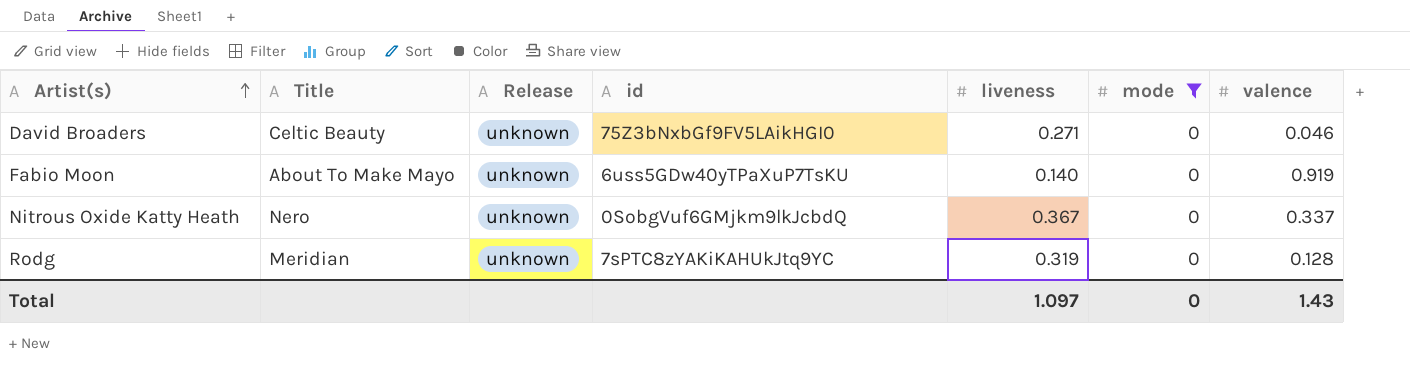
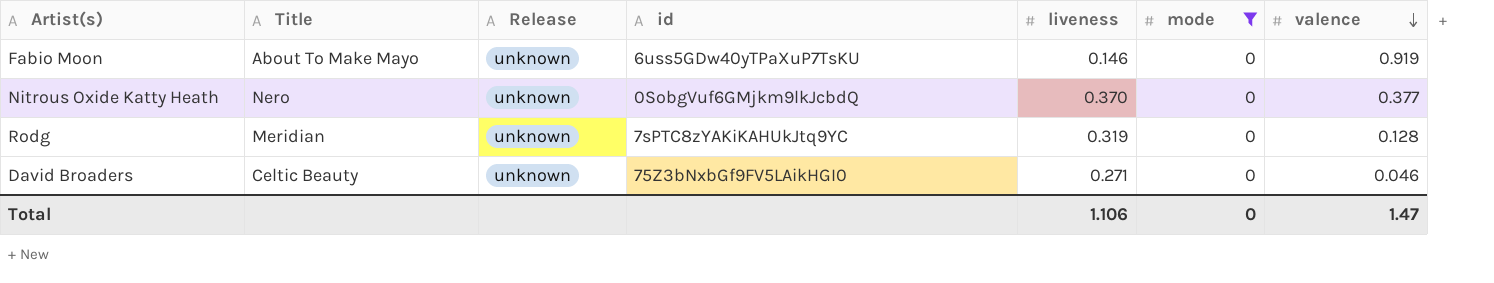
row order: Artist(s) ascending -> valence descending
Fabio Moon | liveness: 0.140 -> 0.146
Nitrous Oxide Katty Heath | liveness: 0.367 -> 0.370
Nitrous Oxide Katty Heath | valence: 0.337 -> 0.377
Total | liveness: 1.097 -> 1.106
Total | valence: 1.43 -> 1.47

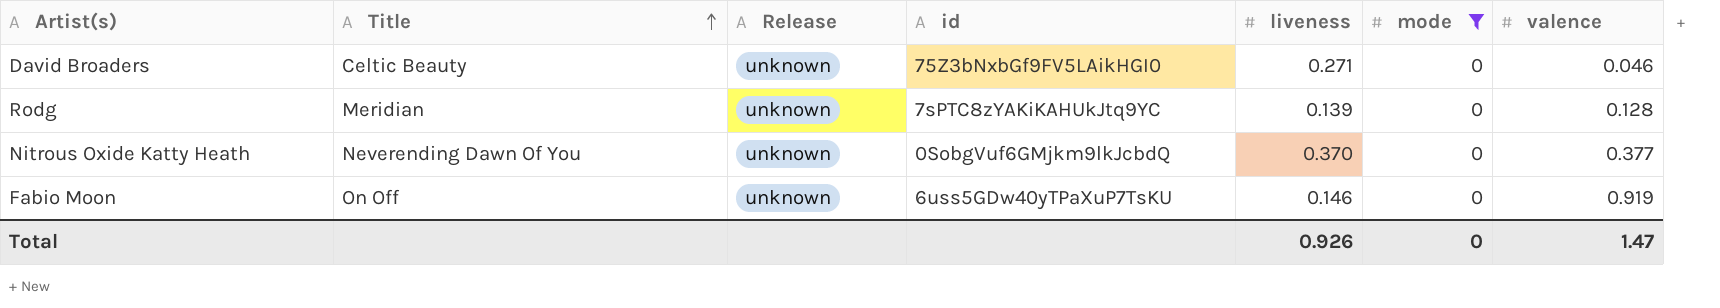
row order: valence descending -> Title ascending
Rodg | liveness: 0.319 -> 0.139
Nitrous Oxide Katty Heath | Title: Nero -> Neverending Dawn Of You
Fabio Moon | Title: About To Make Mayo -> On Off
Total | liveness: 1.106 -> 0.926

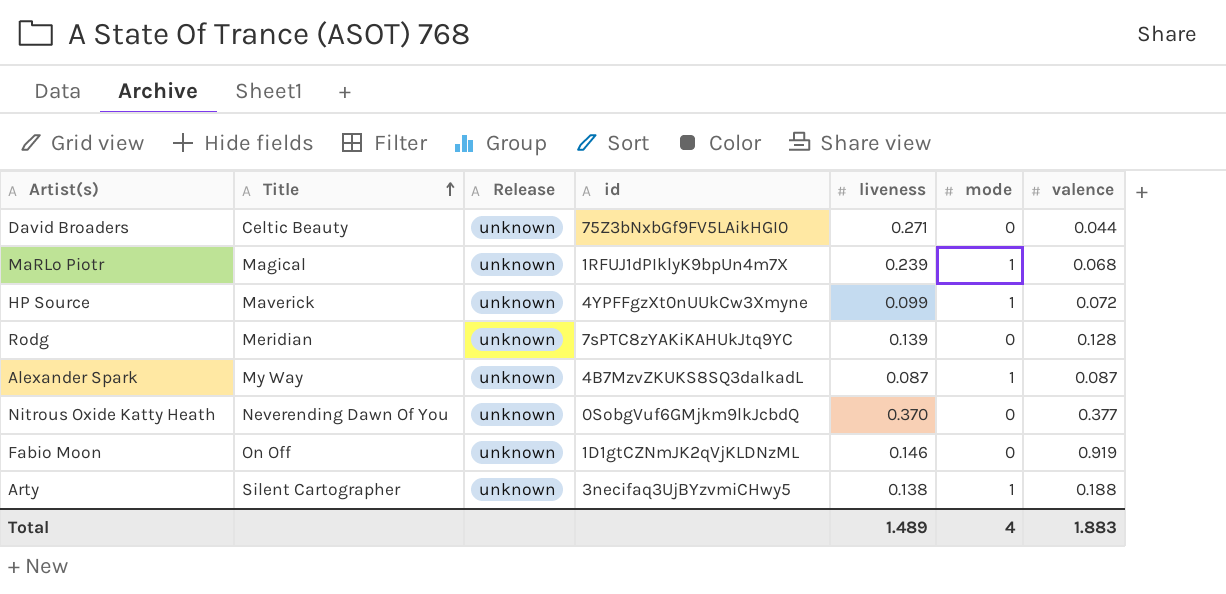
filter: mode = 0 -> none
David Broaders | valence: 0.046 -> 0.044
Fabio Moon | id: 6uss5GDw40yTPaXuP7TsKU -> 1D1gtCZNmJK2qVjKLDNzML
Total | liveness: 0.926 -> 1.489
Total | mode: 0 -> 4
Total | valence: 1.47 -> 1.883

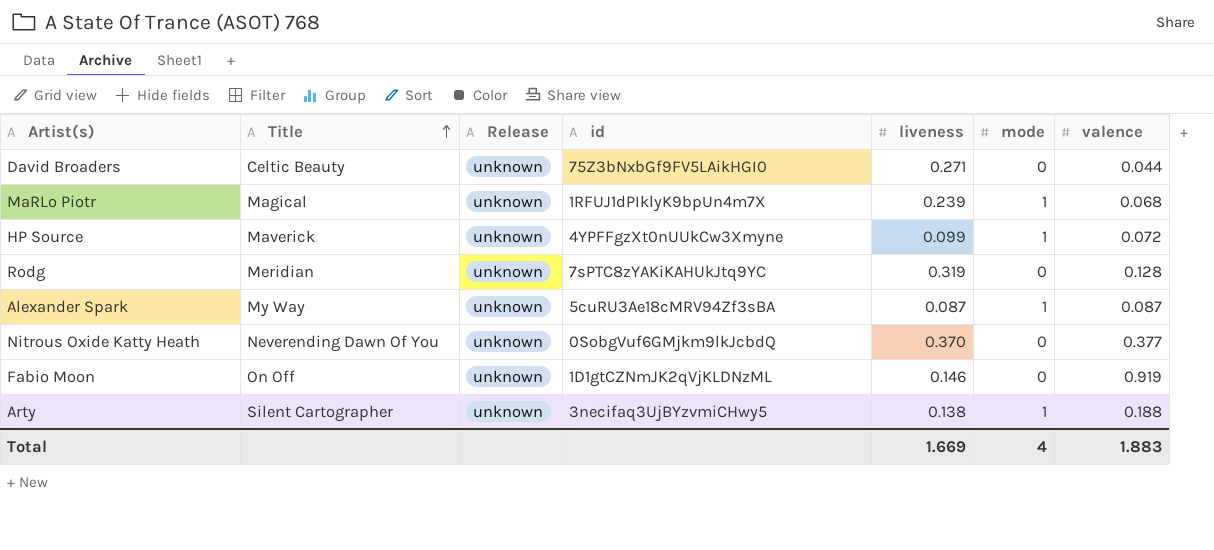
Rodg | liveness: 0.139 -> 0.319
Alexander Spark | id: 4B7MzvZKUKS8SQ3dalkadL -> 5cuRU3Ae18cMRV94Zf3sBA
Total | liveness: 1.489 -> 1.669

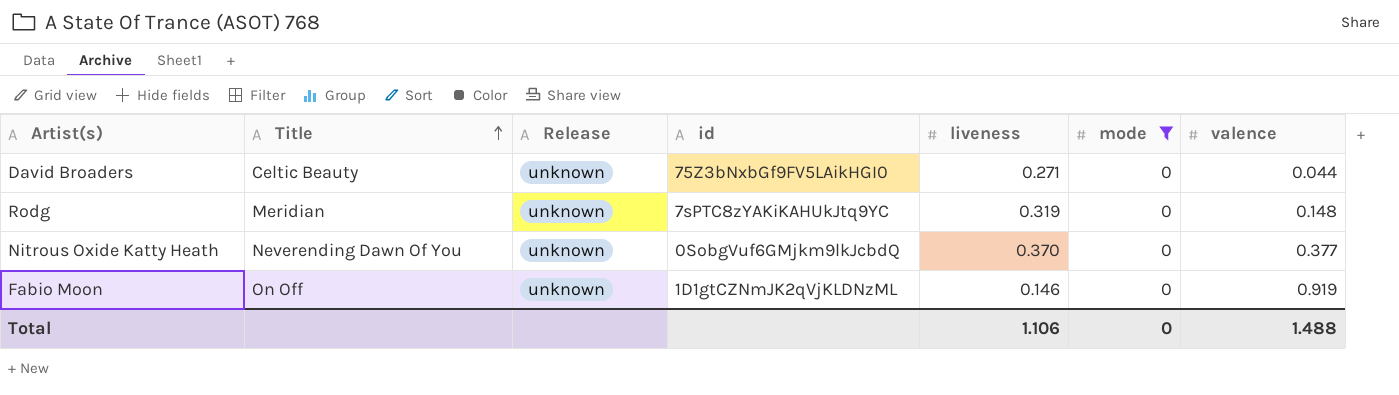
filter: none -> mode = 0
Rodg | valence: 0.128 -> 0.148
Total | liveness: 1.669 -> 1.106
Total | mode: 4 -> 0
Total | valence: 1.883 -> 1.488

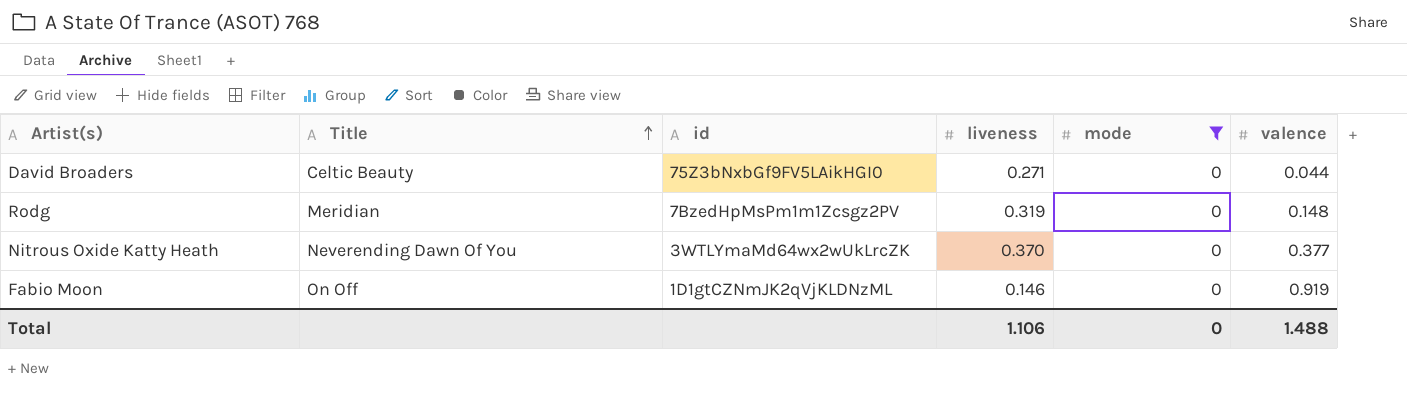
column Release | position: 3 -> none
Rodg | id: 7sPTC8zYAKiKAHUkJtq9YC -> 7BzedHpMsPm1m1Zcsgz2PV
Nitrous Oxide Katty Heath | id: 0SobgVuf6GMjkm9lkJcbdQ -> 3WTLYmaMd64wx2wUkLrcZK

